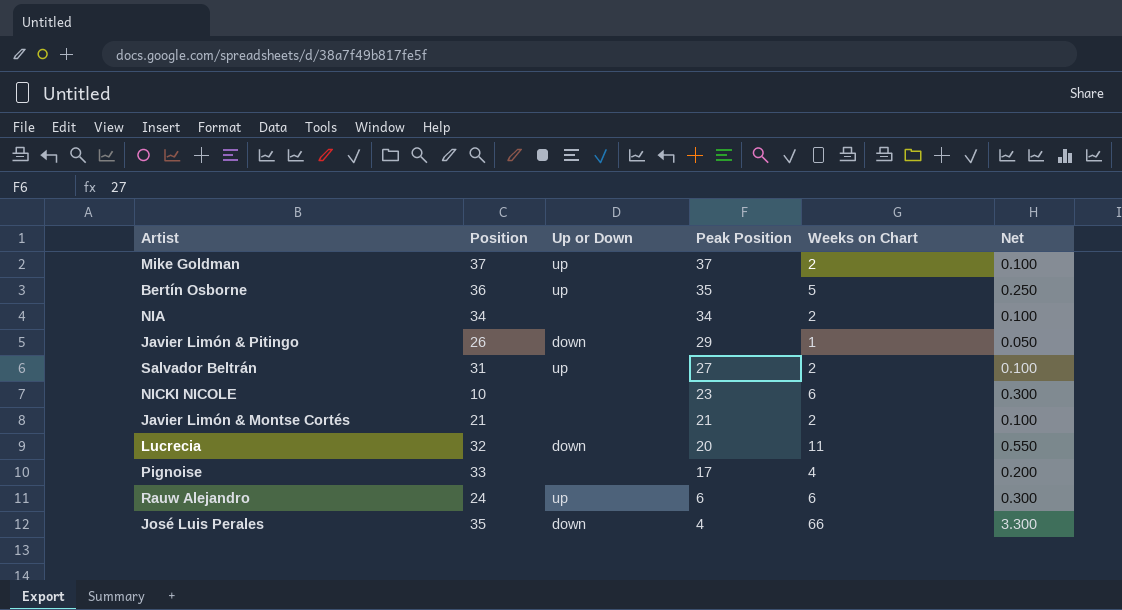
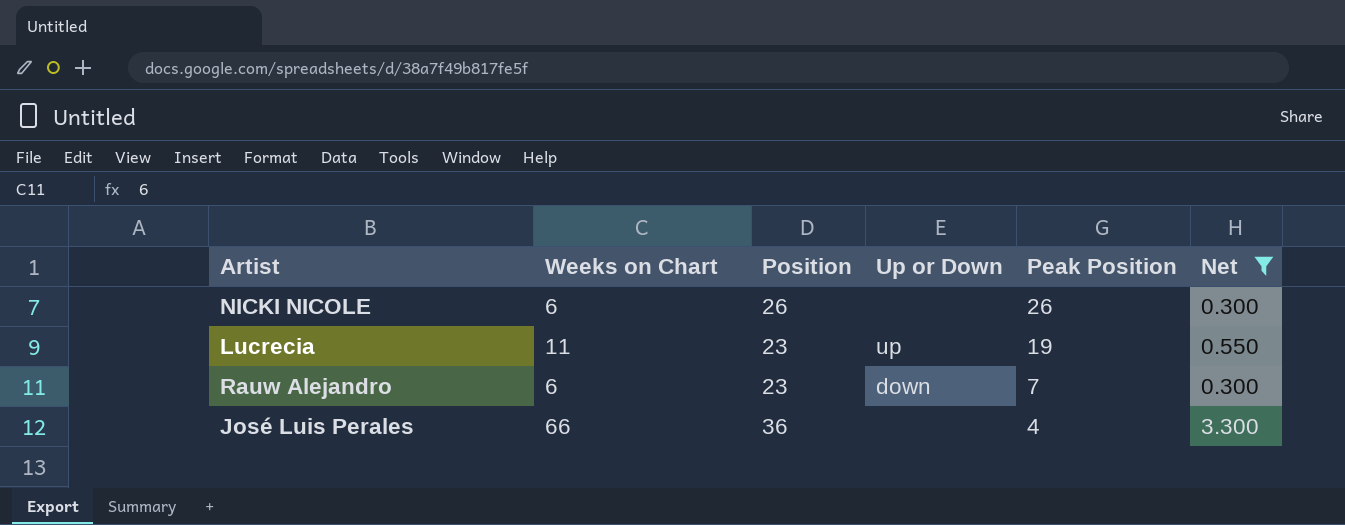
filter: none -> Net >= 0.300
column Weeks on Chart | position: 5 -> 2
NICKI NICOLE | Position: 10 -> 26
NICKI NICOLE | Peak Position: 23 -> 26
Lucrecia | Position: 32 -> 23
Lucrecia | Up or Down: down -> up
Lucrecia | Peak Position: 20 -> 19
Rauw Alejandro | Position: 24 -> 23
Rauw Alejandro | Up or Down: up -> down
Rauw Alejandro | Peak Position: 6 -> 7
José Luis Perales | Position: 35 -> 36
José Luis Perales | Up or Down: down -> none

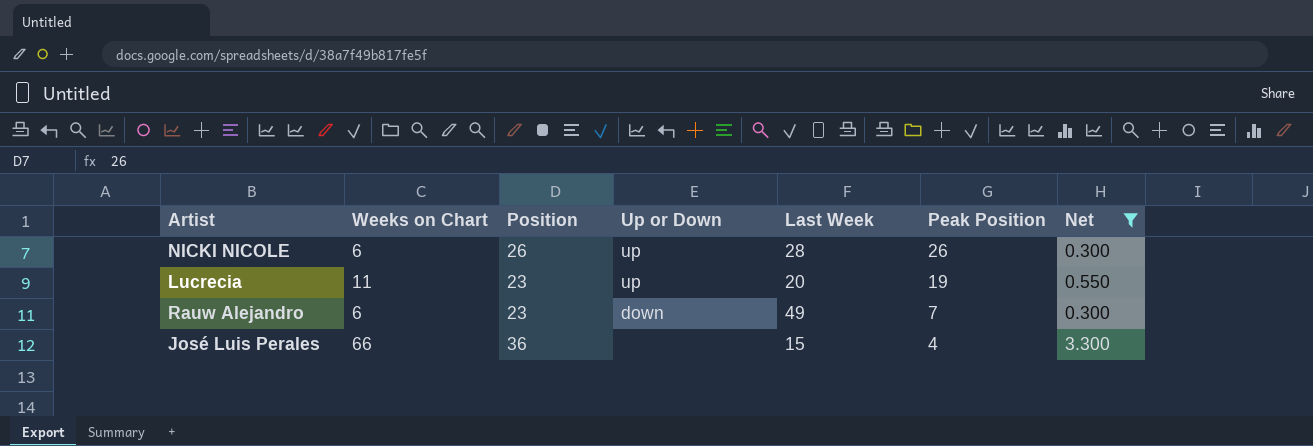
column Last Week | position: none -> 5
NICKI NICOLE | Up or Down: none -> up

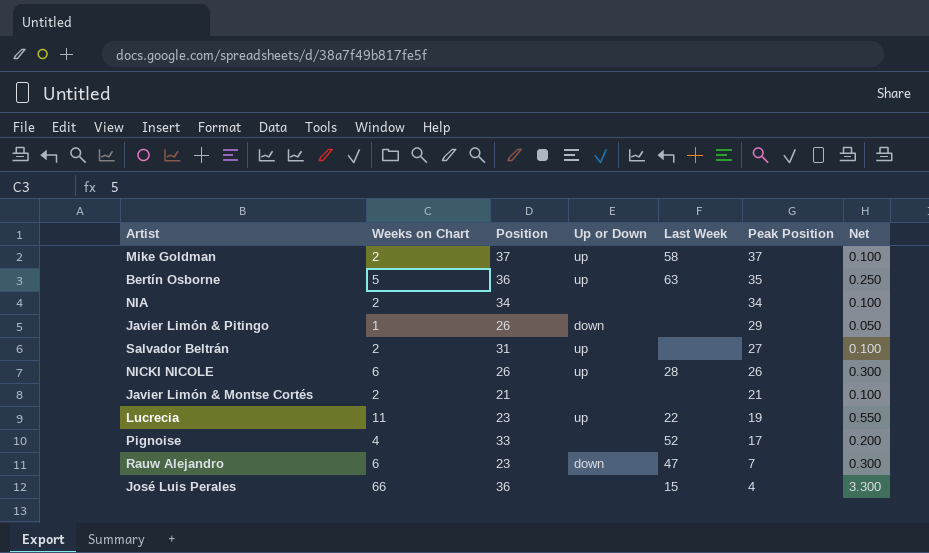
filter: Net >= 0.300 -> none
Lucrecia | Last Week: 20 -> 22
Rauw Alejandro | Last Week: 49 -> 47

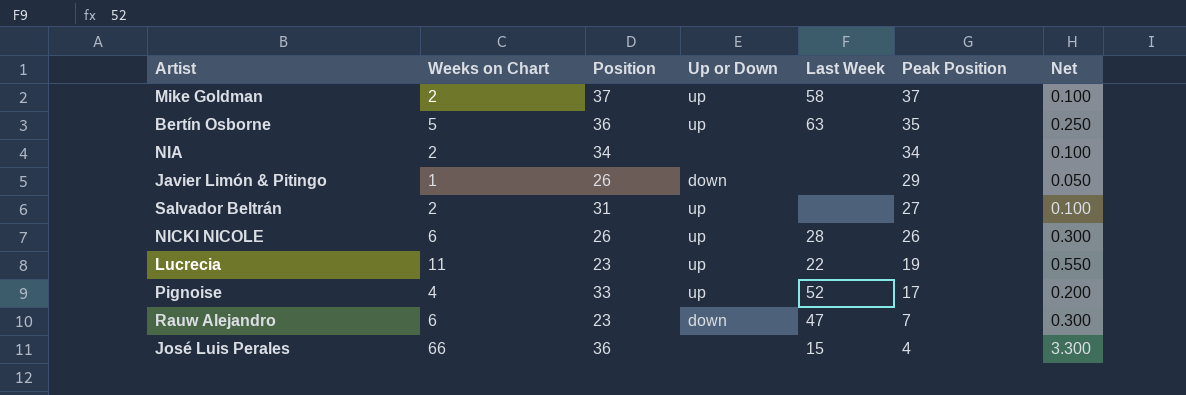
row Javier Limón & Montse Cortés: 2 | 21 | none | none | 21 | 0.100 -> none
Pignoise | Up or Down: none -> up

